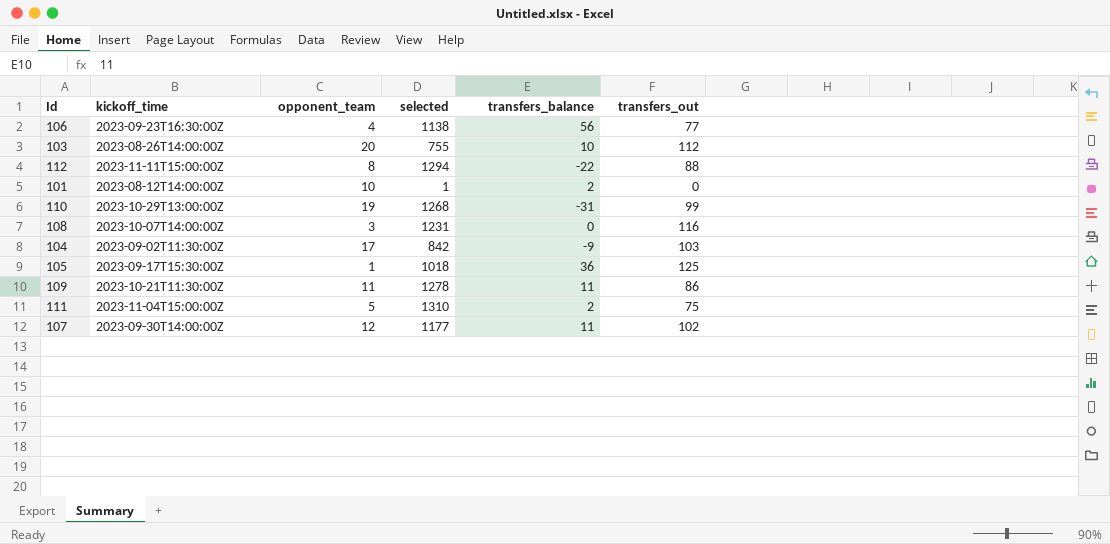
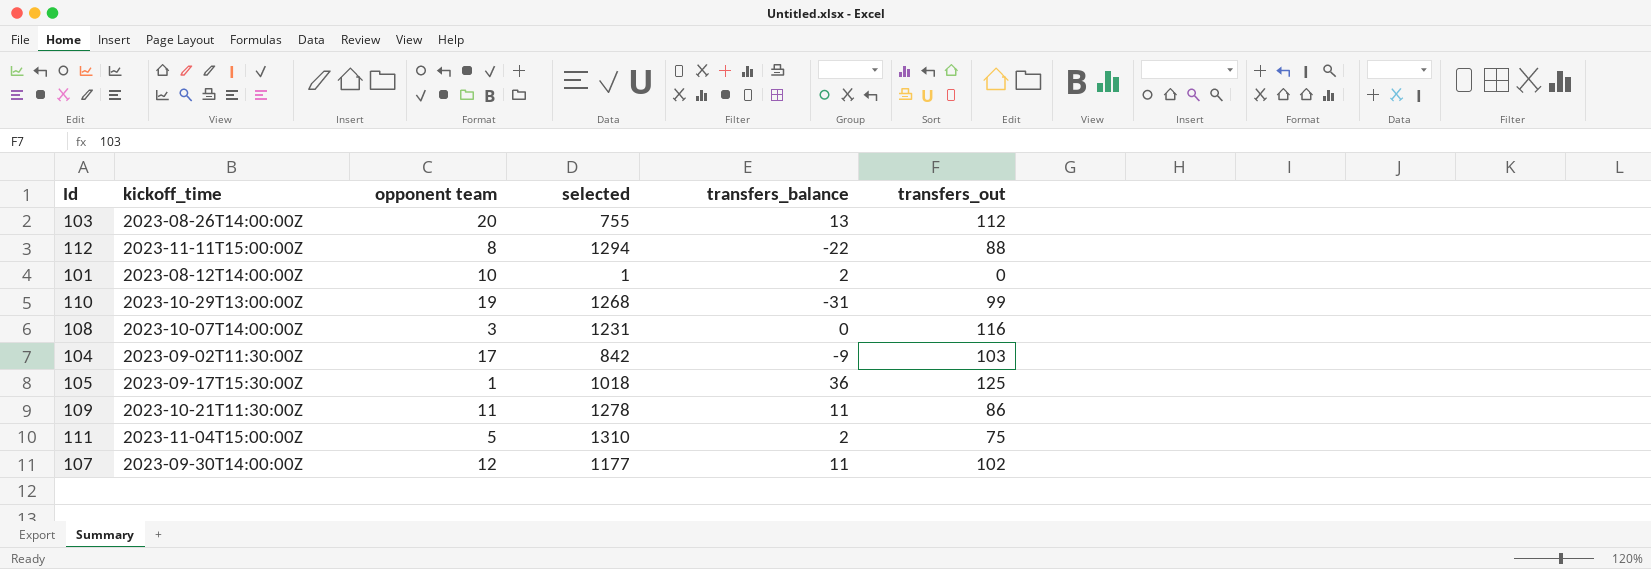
column name: opponent_team -> opponent team
row 106: 2023-09-23T16:30:00Z | 4 | 1138 | 56 | 77 -> none
103 | transfers_balance: 10 -> 13

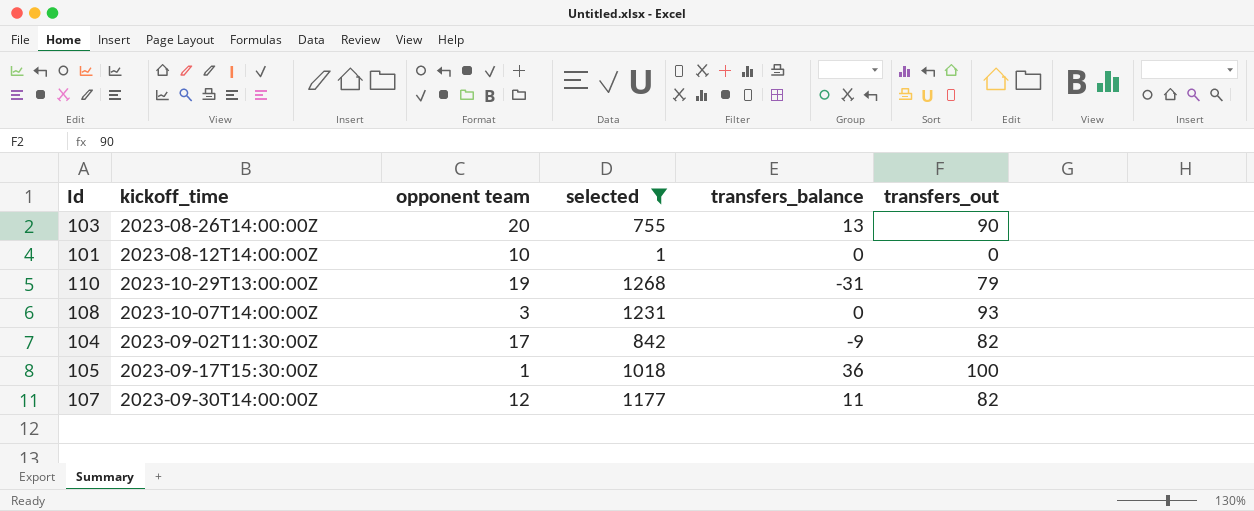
filter: none -> selected <= 1268
103 | transfers_out: 112 -> 90
101 | transfers_balance: 2 -> 0
110 | transfers_out: 99 -> 79
108 | transfers_out: 116 -> 93
104 | transfers_out: 103 -> 82
105 | transfers_out: 125 -> 100
107 | transfers_out: 102 -> 82

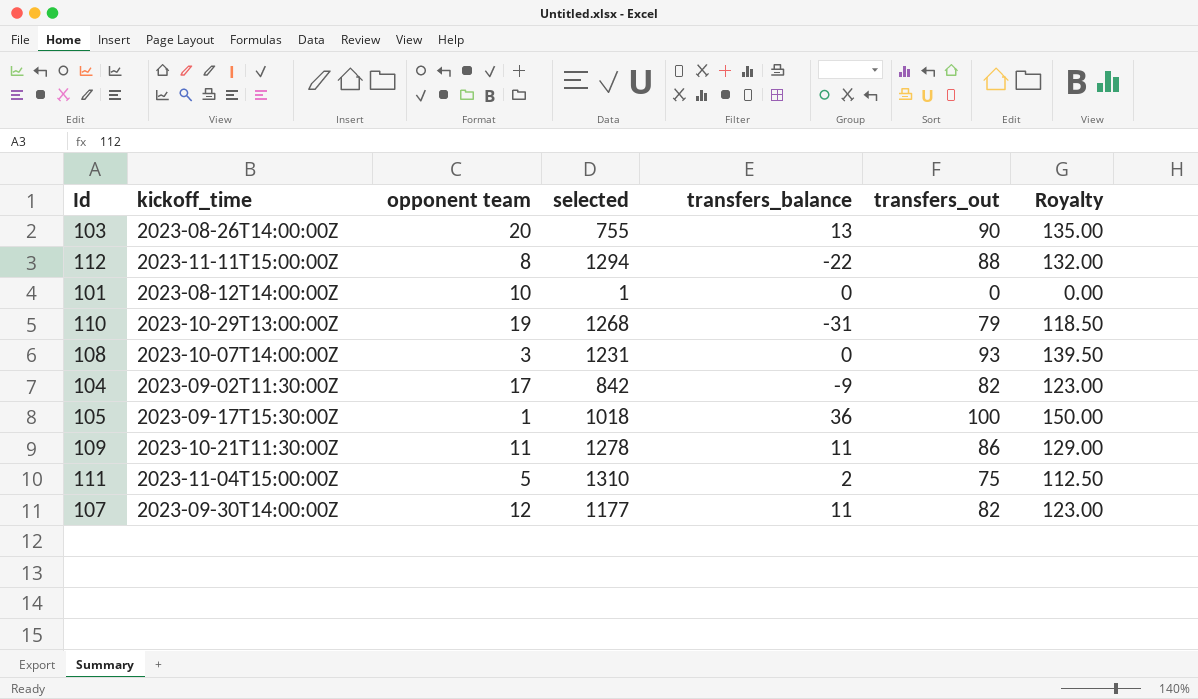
filter: selected <= 1268 -> none
column Royalty | formula: none -> [transfers_out] * 1.5

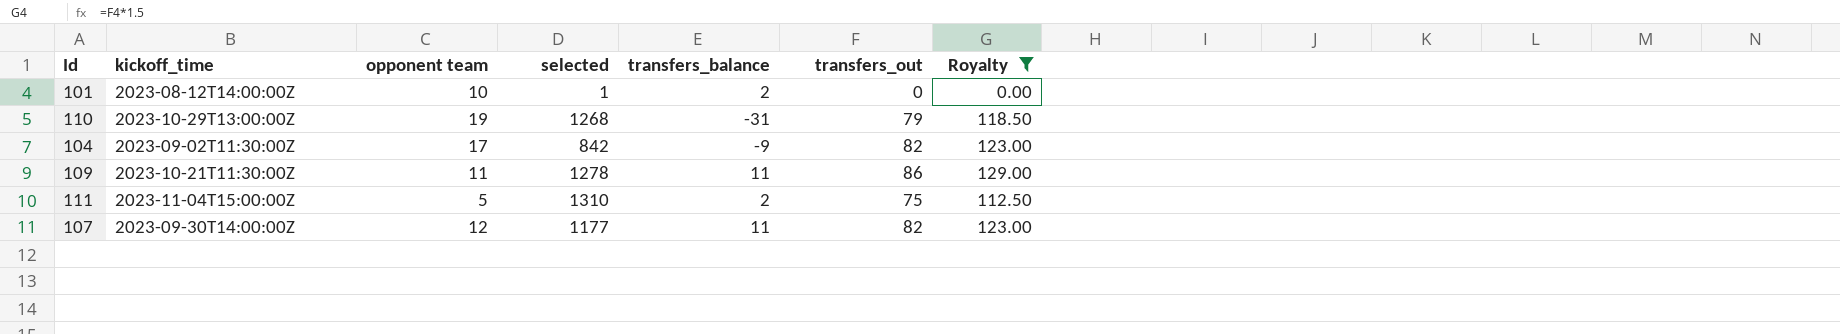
filter: none -> Royalty <= 129.00
101 | transfers_balance: 0 -> 2

